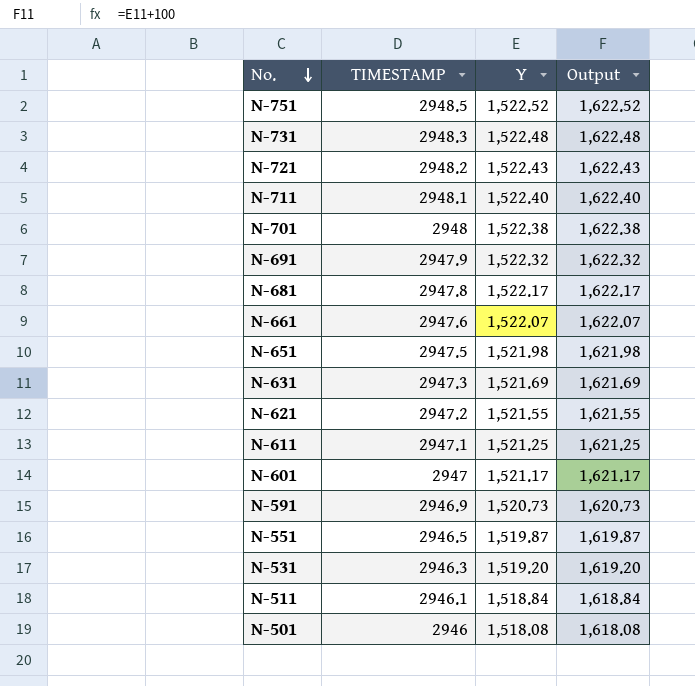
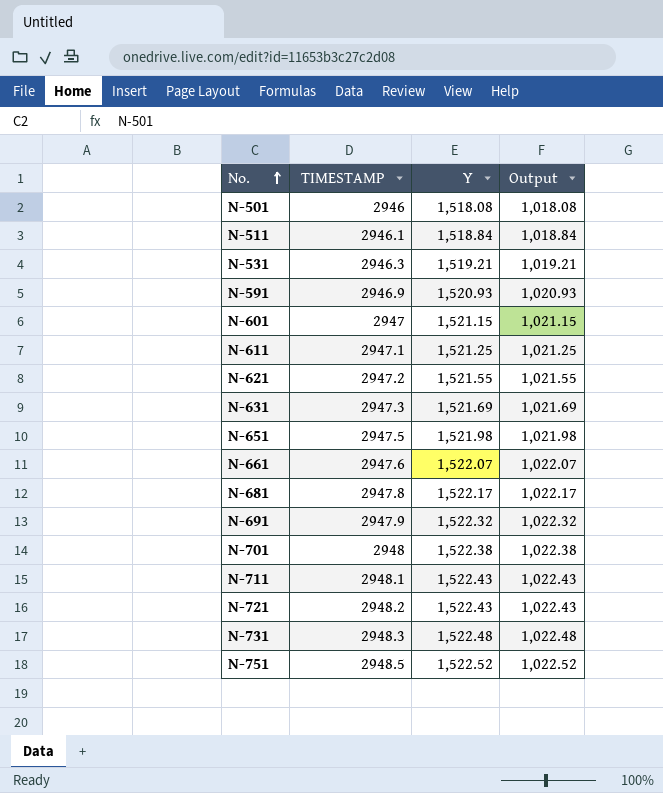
row order: No. descending -> No. ascending
column Output | formula: [Y] + 100 -> [Y] - 500
row N-551: 2946.5 | 1,519.87 | 1,619.87 -> none
N-531 | Y: 1,519.20 -> 1,519.21
N-591 | Y: 1,520.73 -> 1,520.93
N-601 | Y: 1,521.17 -> 1,521.15
N-711 | Y: 1,522.40 -> 1,522.43

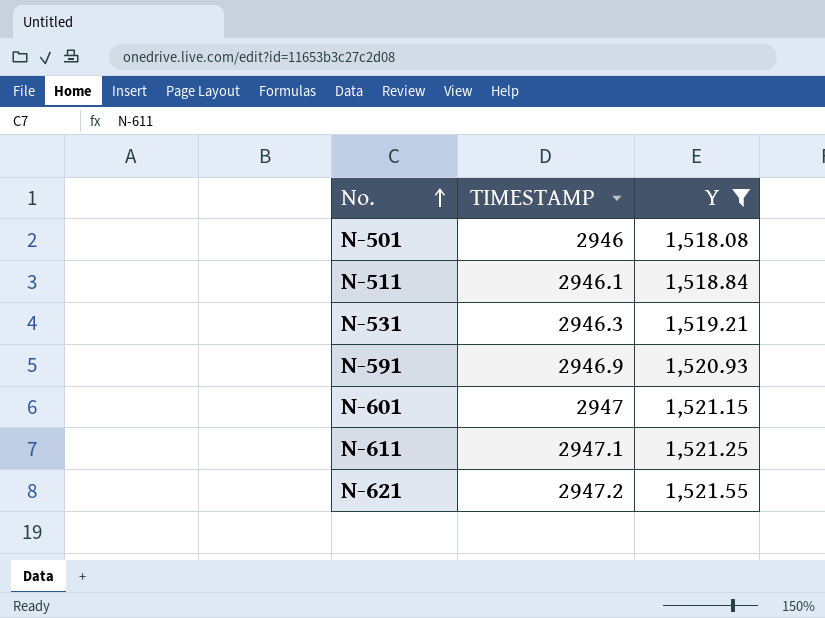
filter: none -> Y <= 1,521.55
column Output | formula: [Y] - 500 -> none

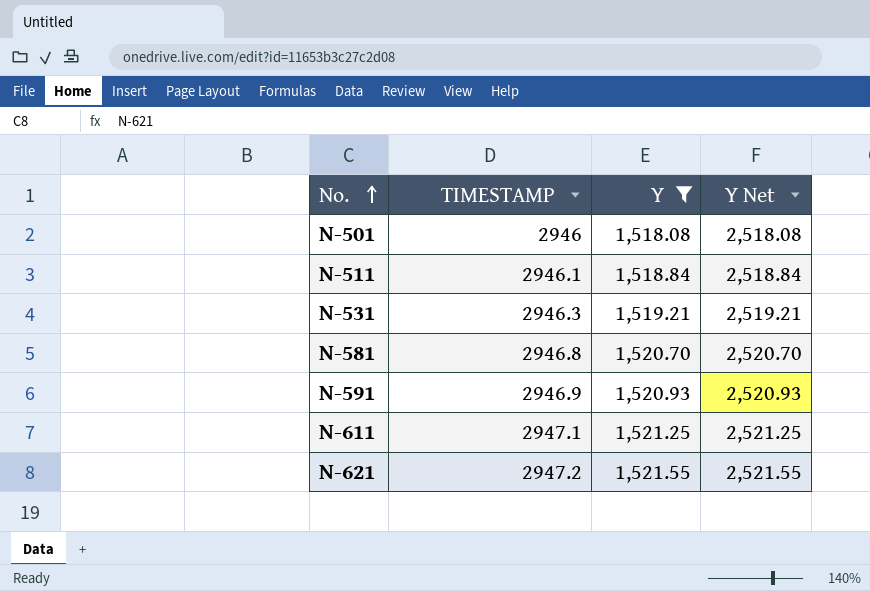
column Y Net | formula: none -> [Y] + 1000
row N-601: 2947 | 1,521.15 -> none
row N-581: none -> 2946.8 | 1,520.70 | 2,520.70

